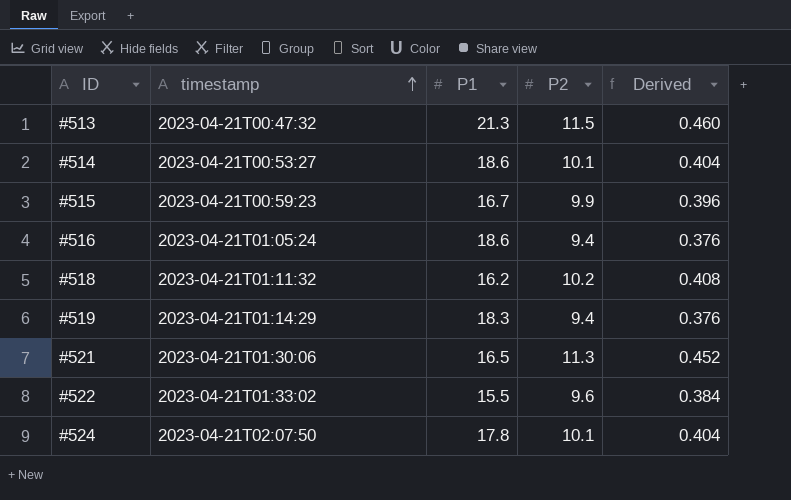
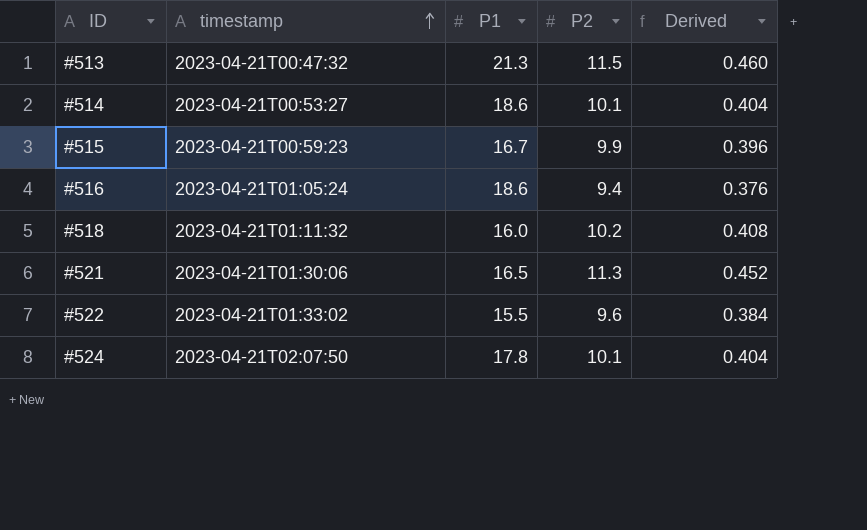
row #519: 2023-04-21T01:14:29 | 18.3 | 9.4 | 0.376 -> none
#518 | P1: 16.2 -> 16.0

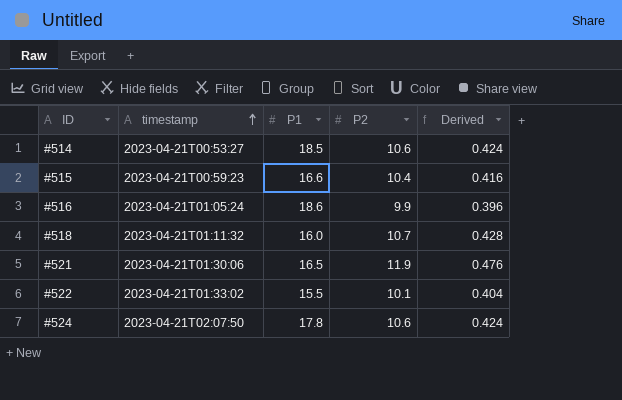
row #513: 2023-04-21T00:47:32 | 21.3 | 11.5 | 0.460 -> none
#514 | P1: 18.6 -> 18.5
#514 | P2: 10.1 -> 10.6
#514 | Derived: 0.404 -> 0.424
#515 | P1: 16.7 -> 16.6
#515 | P2: 9.9 -> 10.4
#515 | Derived: 0.396 -> 0.416
#516 | P2: 9.4 -> 9.9
#516 | Derived: 0.376 -> 0.396
#518 | P2: 10.2 -> 10.7
#518 | Derived: 0.408 -> 0.428
#521 | P2: 11.3 -> 11.9
#521 | Derived: 0.452 -> 0.476
#522 | P2: 9.6 -> 10.1
#522 | Derived: 0.384 -> 0.404
#524 | P2: 10.1 -> 10.6
#524 | Derived: 0.404 -> 0.424

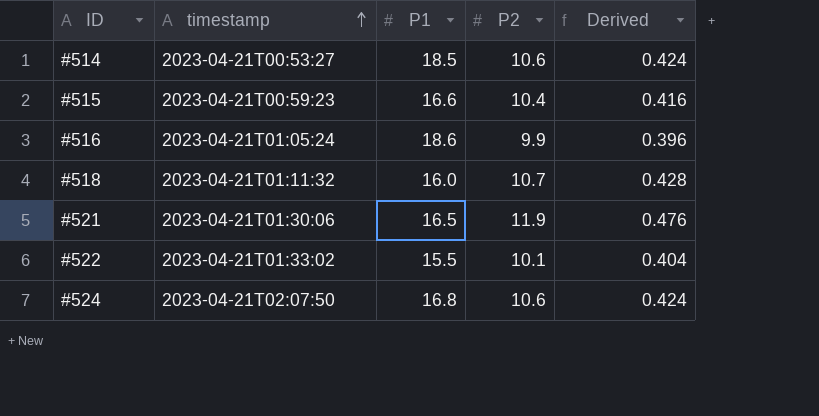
#524 | P1: 17.8 -> 16.8

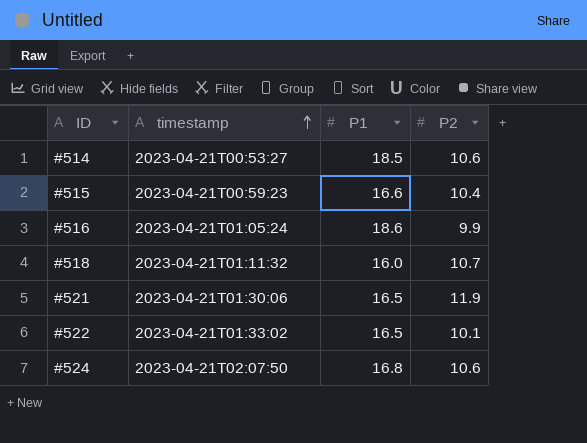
column Derived | formula: [P2] * 0.04 -> none
#522 | P1: 15.5 -> 16.5

